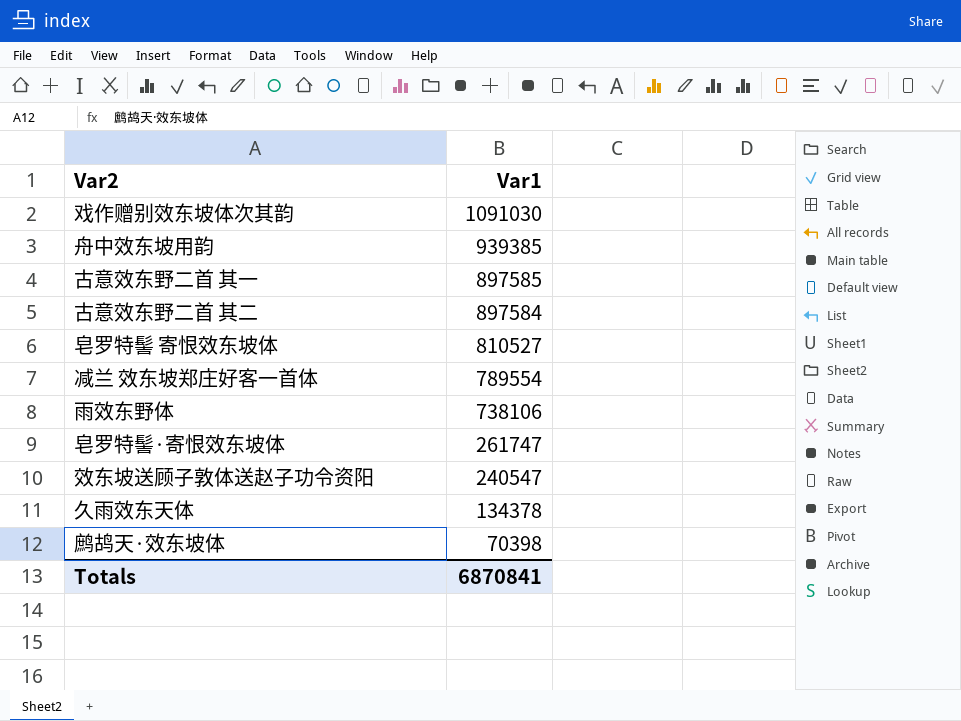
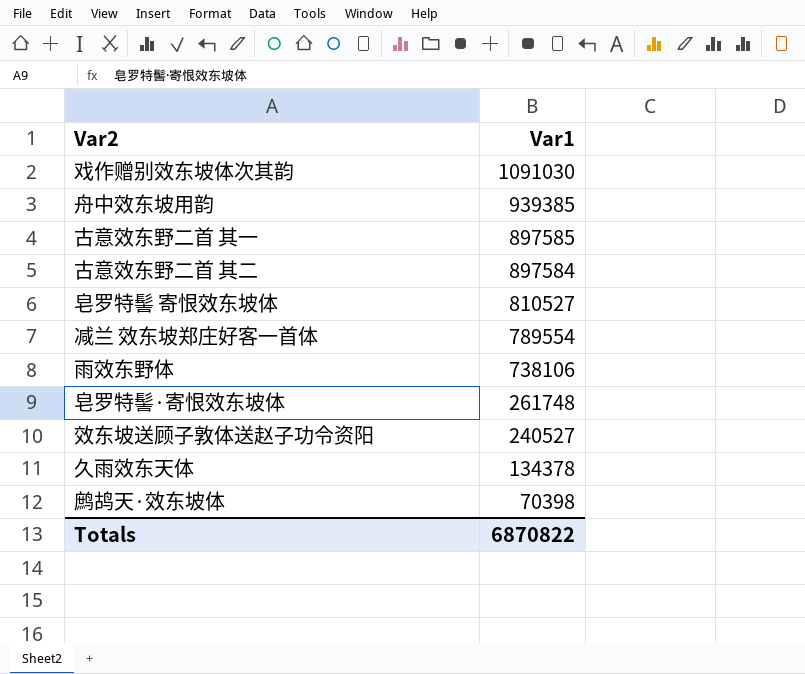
皂罗特髻·寄恨效东坡体 | Var1: 261747 -> 261748
效东坡送顾子敦体送赵子功令资阳 | Var1: 240547 -> 240527
Totals | Var1: 6870841 -> 6870822

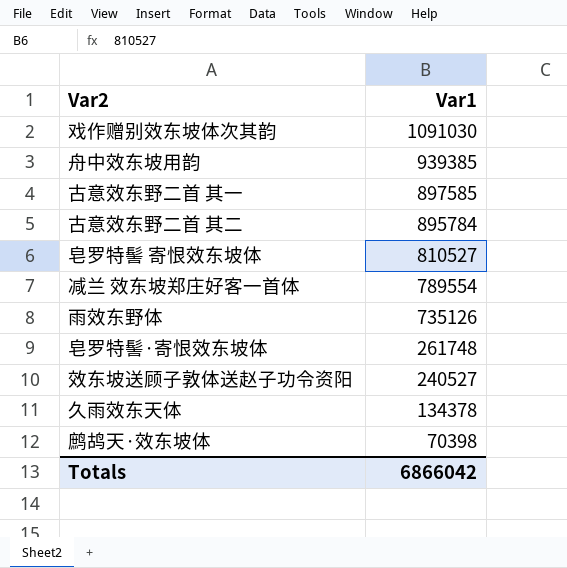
古意效东野二首 其二 | Var1: 897584 -> 895784
雨效东野体 | Var1: 738106 -> 735126
Totals | Var1: 6870822 -> 6866042

